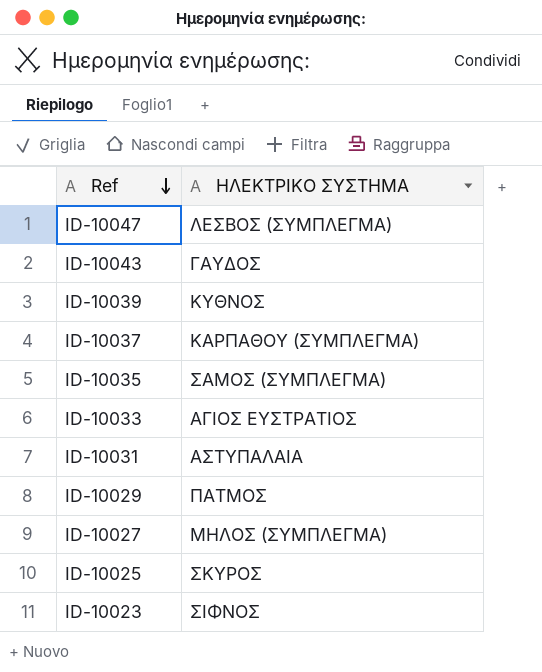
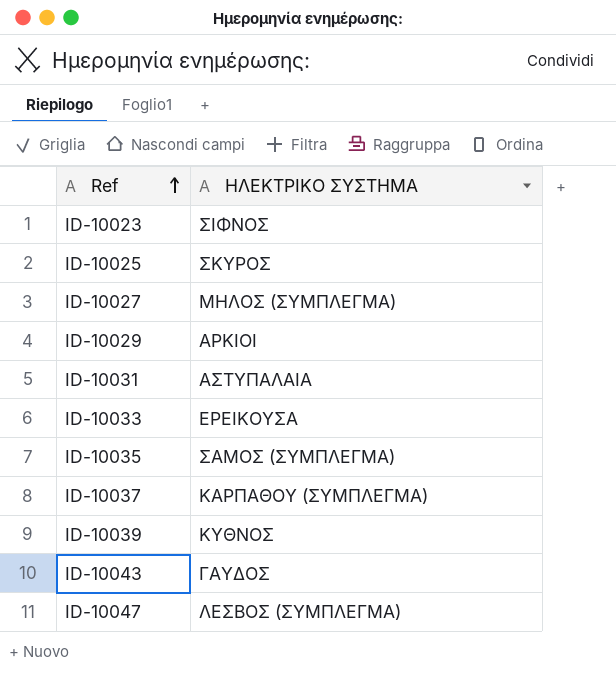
row order: Ref descending -> Ref ascending
ID-10029 | ΗΛΕΚΤΡΙΚΟ ΣΥΣΤΗΜΑ: ΠΑΤΜΟΣ -> ΑΡΚΙΟΙ
ID-10033 | ΗΛΕΚΤΡΙΚΟ ΣΥΣΤΗΜΑ: ΑΓΙΟΣ ΕΥΣΤΡΑΤΙΟΣ -> ΕΡΕΙΚΟΥΣΑ

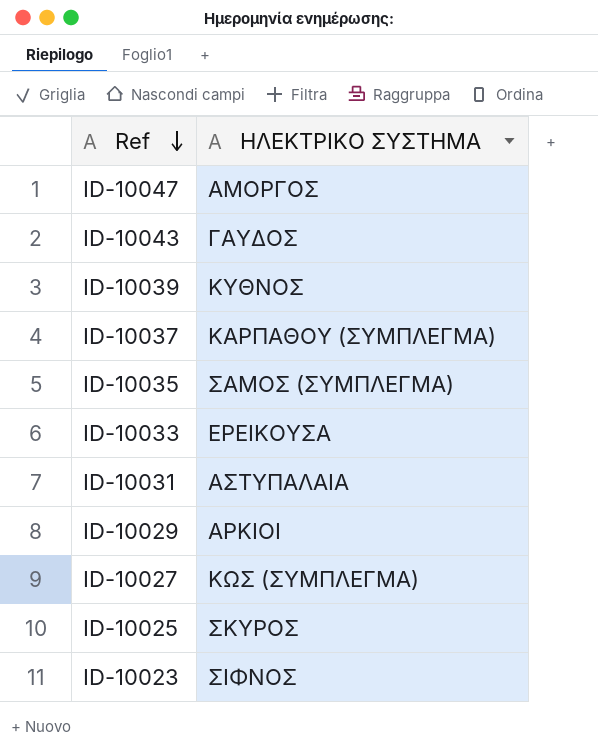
row order: Ref ascending -> Ref descending
ID-10047 | ΗΛΕΚΤΡΙΚΟ ΣΥΣΤΗΜΑ: ΛΕΣΒΟΣ (ΣΥΜΠΛΕΓΜΑ) -> ΑΜΟΡΓΟΣ
ID-10027 | ΗΛΕΚΤΡΙΚΟ ΣΥΣΤΗΜΑ: ΜΗΛΟΣ (ΣΥΜΠΛΕΓΜΑ) -> ΚΩΣ (ΣΥΜΠΛΕΓΜΑ)

